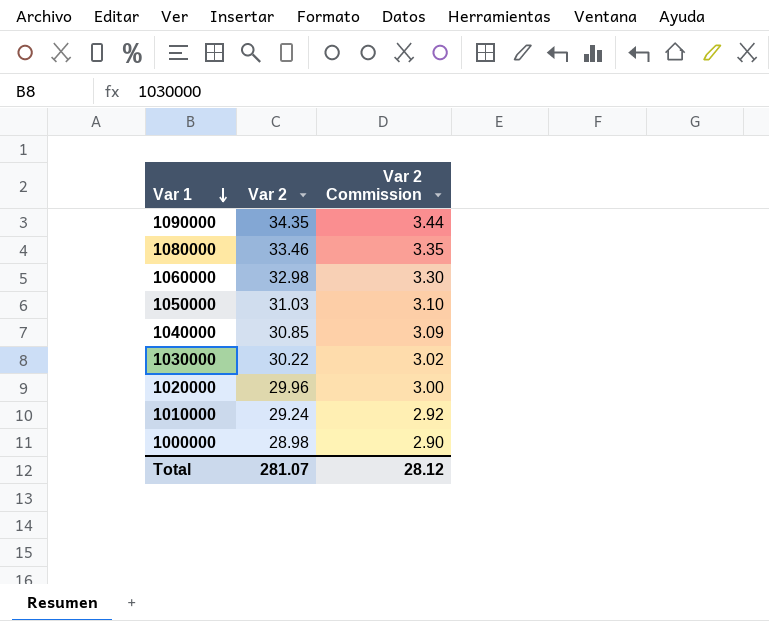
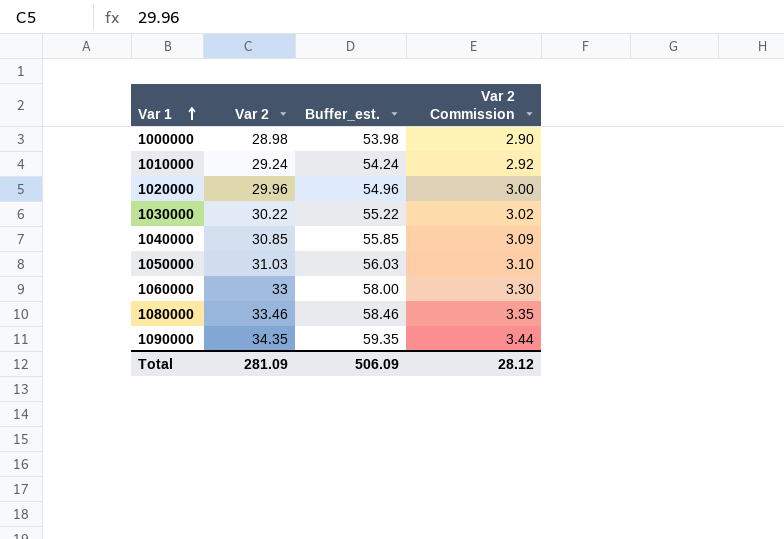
row order: Var 1 descending -> Var 1 ascending
column Buffer_est. | formula: none -> [Var 2] + 25
1060000 | Var 2: 32.98 -> 33
Total | Var 2: 281.07 -> 281.09

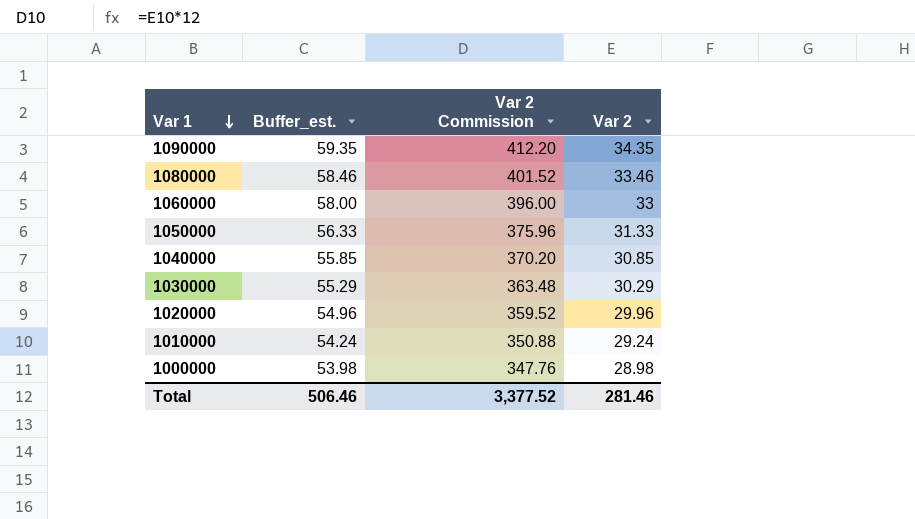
row order: Var 1 ascending -> Var 1 descending
column Var 2 Commission | formula: [Var 2] * 0.1 -> [Var 2] * 12
column Var 2 | position: 2 -> 4
1050000 | Buffer_est.: 56.03 -> 56.33
1050000 | Var 2: 31.03 -> 31.33
1030000 | Buffer_est.: 55.22 -> 55.29
1030000 | Var 2: 30.22 -> 30.29
Total | Buffer_est.: 506.09 -> 506.46
Total | Var 2 Commission: 28.12 -> 3,377.52
Total | Var 2: 281.09 -> 281.46

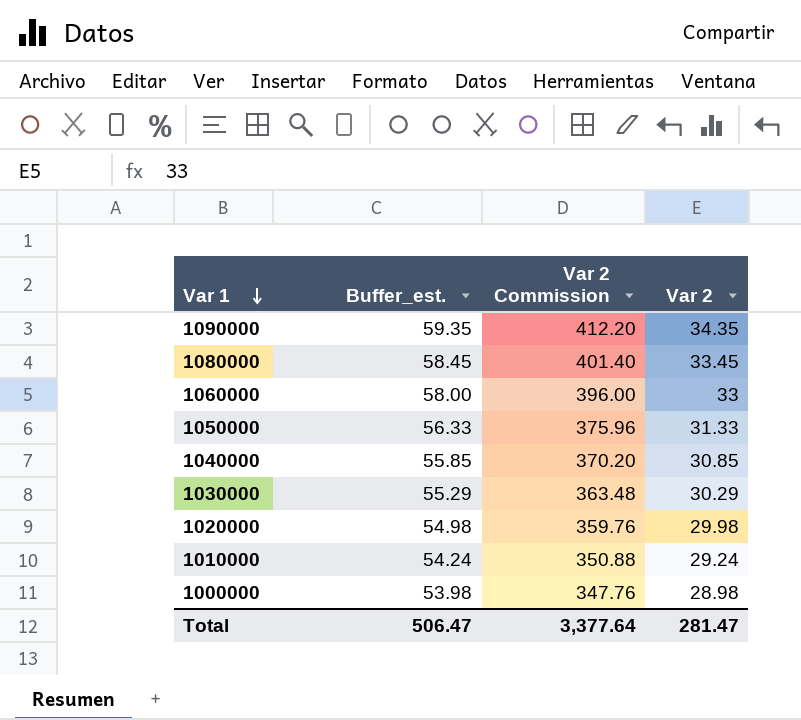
1080000 | Buffer_est.: 58.46 -> 58.45
1080000 | Var 2 Commission: 401.52 -> 401.40
1080000 | Var 2: 33.46 -> 33.45
1020000 | Buffer_est.: 54.96 -> 54.98
1020000 | Var 2 Commission: 359.52 -> 359.76
1020000 | Var 2: 29.96 -> 29.98
Total | Buffer_est.: 506.46 -> 506.47
Total | Var 2 Commission: 3,377.52 -> 3,377.64
Total | Var 2: 281.46 -> 281.47

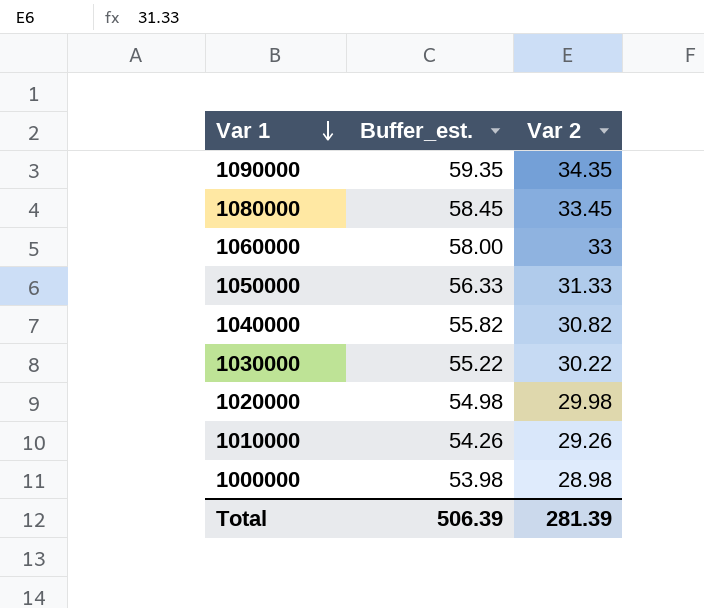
column Var 2 Commission | formula: [Var 2] * 12 -> none
1040000 | Buffer_est.: 55.85 -> 55.82
1040000 | Var 2: 30.85 -> 30.82
1030000 | Buffer_est.: 55.29 -> 55.22
1030000 | Var 2: 30.29 -> 30.22
1010000 | Buffer_est.: 54.24 -> 54.26
1010000 | Var 2: 29.24 -> 29.26
Total | Buffer_est.: 506.47 -> 506.39
Total | Var 2: 281.47 -> 281.39

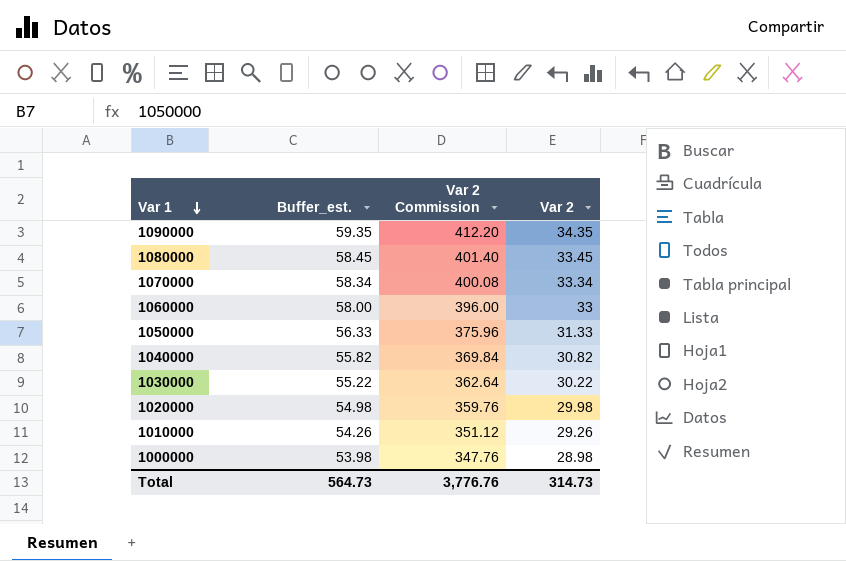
column Var 2 Commission | formula: none -> [Var 2] * 12
row 1070000: none -> 58.34 | 400.08 | 33.34
Total | Buffer_est.: 506.39 -> 564.73
Total | Var 2: 281.39 -> 314.73

